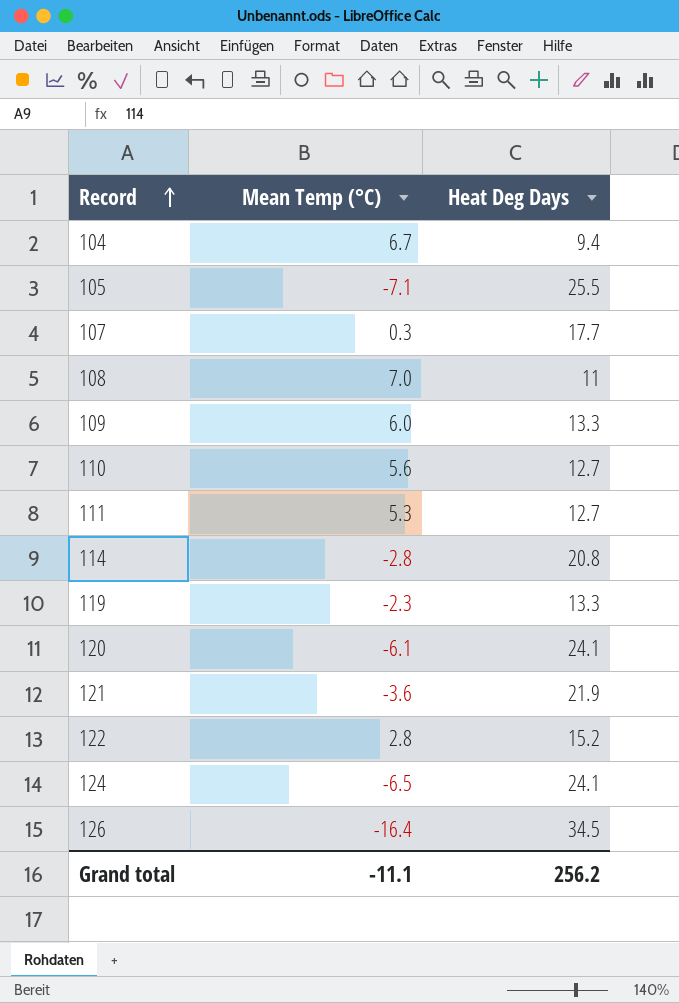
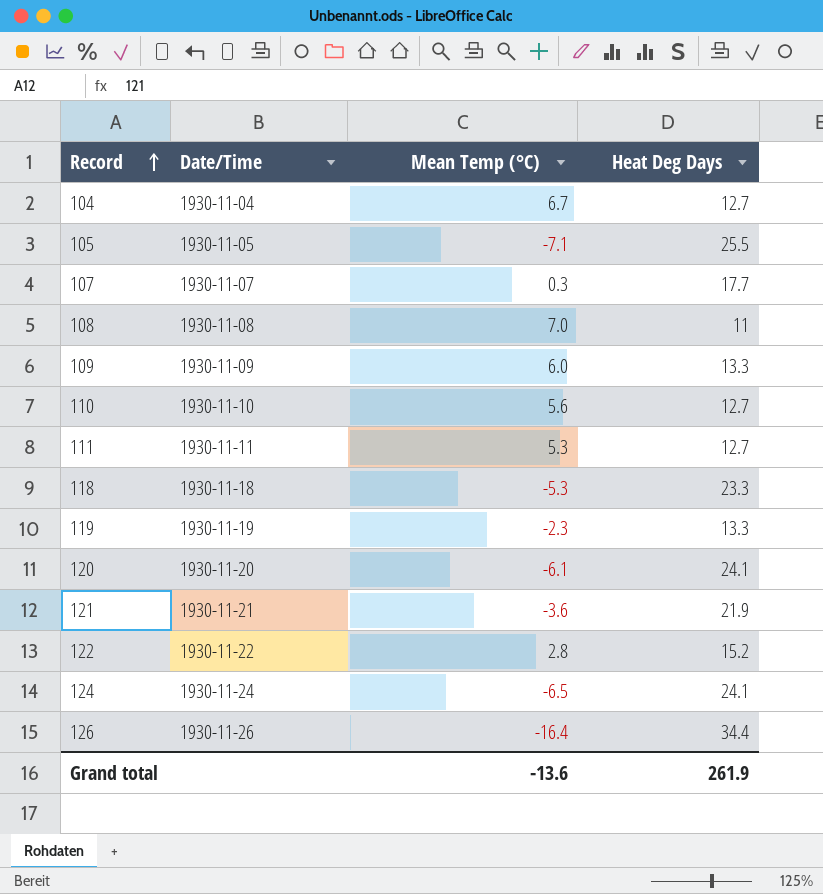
column Date/Time | position: none -> 2
row 114: -2.8 | 20.8 -> none
104 | Heat Deg Days: 9.4 -> 12.7
row 118: none -> 1930-11-18 | -5.3 | 23.3
126 | Heat Deg Days: 34.5 -> 34.4
Grand total | Mean Temp (°C): -11.1 -> -13.6
Grand total | Heat Deg Days: 256.2 -> 261.9

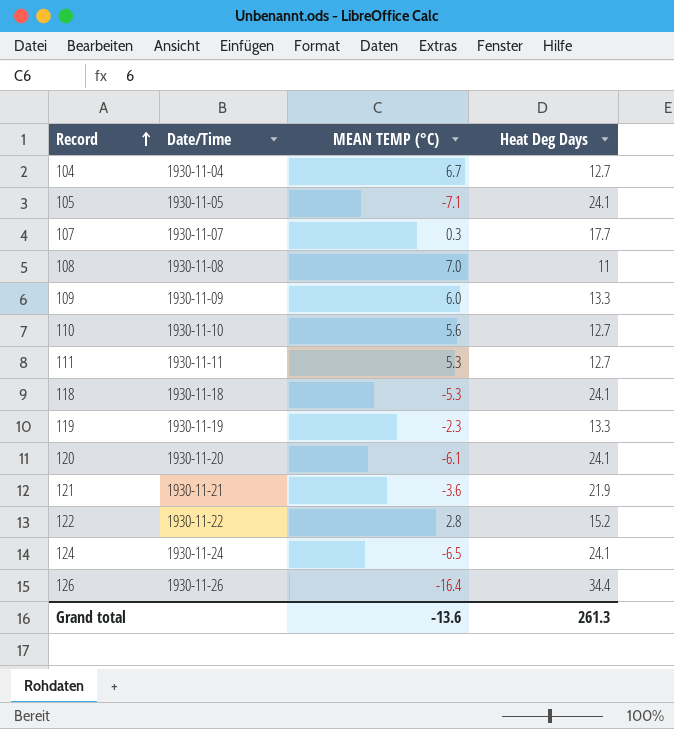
column name: Mean Temp (°C) -> MEAN TEMP (°C)
105 | Heat Deg Days: 25.5 -> 24.1
118 | Heat Deg Days: 23.3 -> 24.1
Grand total | Heat Deg Days: 261.9 -> 261.3

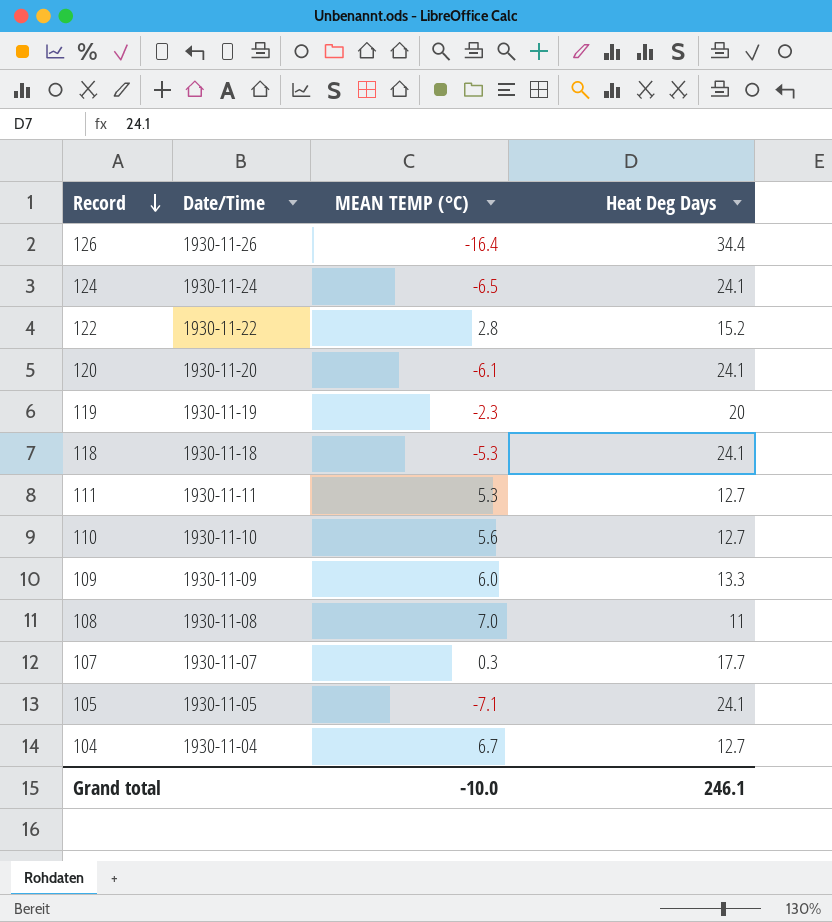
row order: Record ascending -> Record descending
row 121: 1930-11-21 | -3.6 | 21.9 -> none
119 | Heat Deg Days: 13.3 -> 20
Grand total | MEAN TEMP (°C): -13.6 -> -10.0
Grand total | Heat Deg Days: 261.3 -> 246.1

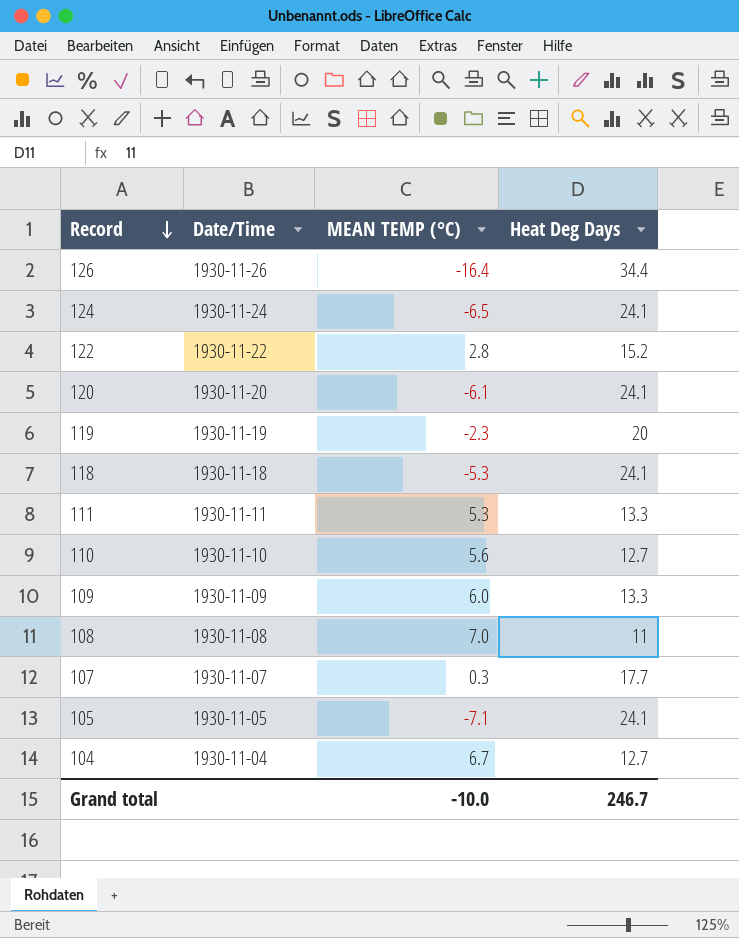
111 | Heat Deg Days: 12.7 -> 13.3
Grand total | Heat Deg Days: 246.1 -> 246.7

